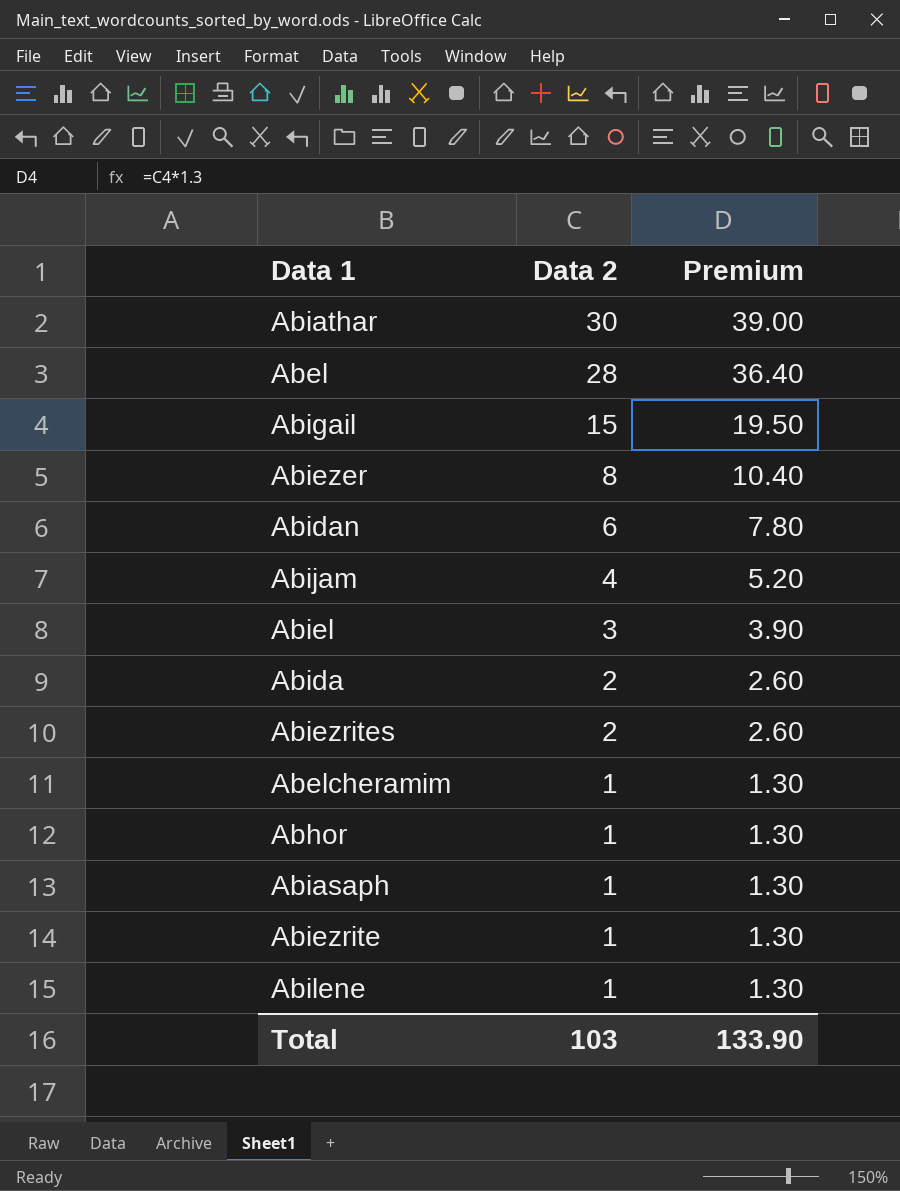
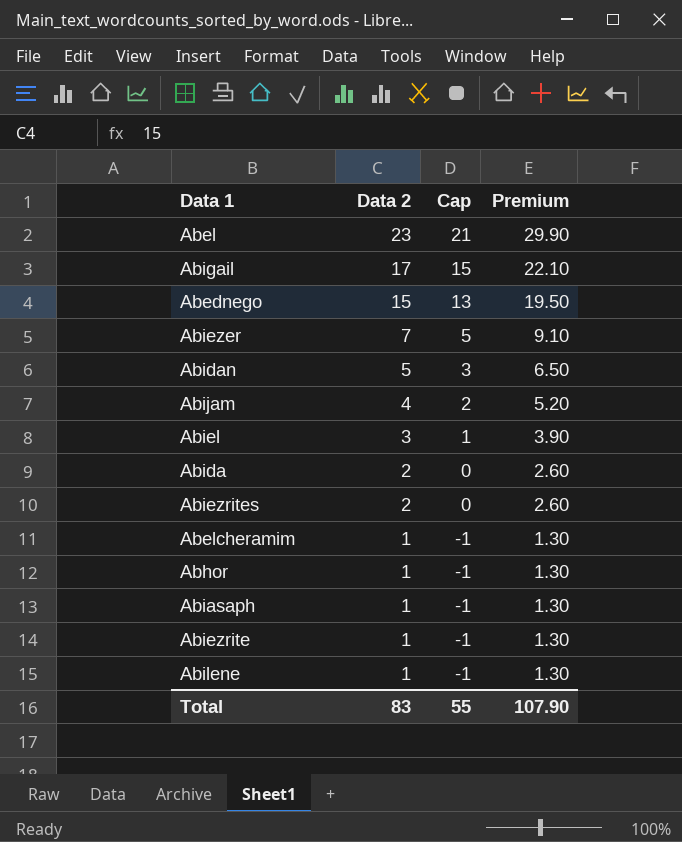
column Cap | formula: none -> [Data 2] - 2
row Abiathar: 30 | 39.00 -> none
Abel | Data 2: 28 -> 23
Abel | Premium: 36.40 -> 29.90
Abigail | Data 2: 15 -> 17
Abigail | Premium: 19.50 -> 22.10
row Abednego: none -> 15 | 13 | 19.50
Abiezer | Data 2: 8 -> 7
Abiezer | Premium: 10.40 -> 9.10
Abidan | Data 2: 6 -> 5
Abidan | Premium: 7.80 -> 6.50
Total | Data 2: 103 -> 83
Total | Premium: 133.90 -> 107.90

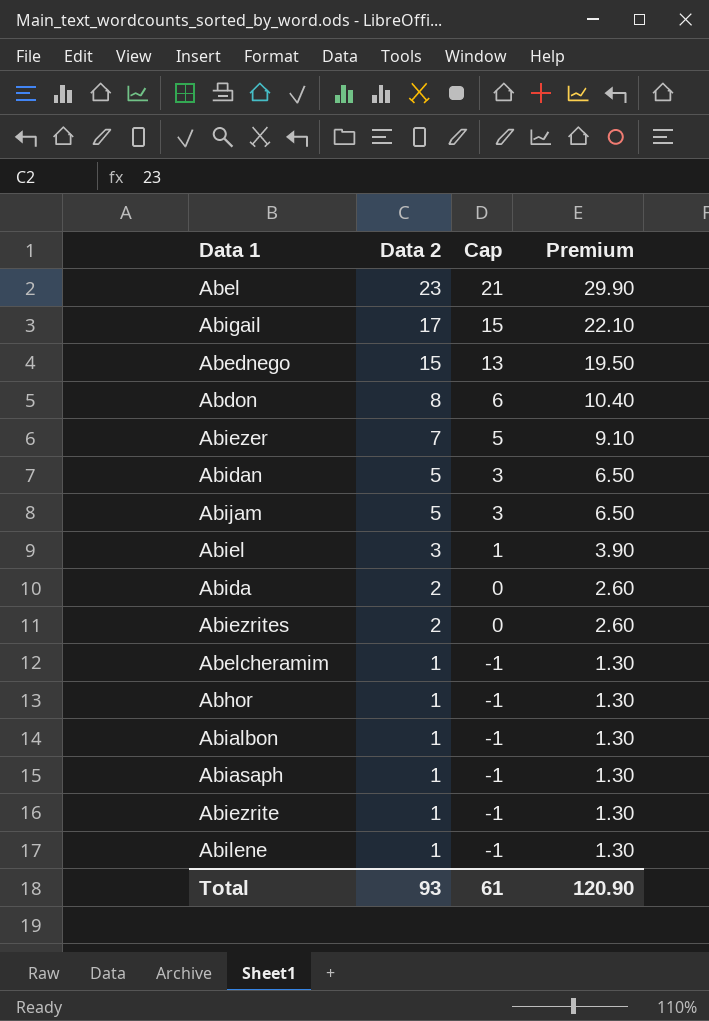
row Abdon: none -> 8 | 6 | 10.40
Abijam | Data 2: 4 -> 5
Abijam | Cap: 2 -> 3
Abijam | Premium: 5.20 -> 6.50
row Abialbon: none -> 1 | -1 | 1.30
Total | Data 2: 83 -> 93
Total | Cap: 55 -> 61
Total | Premium: 107.90 -> 120.90

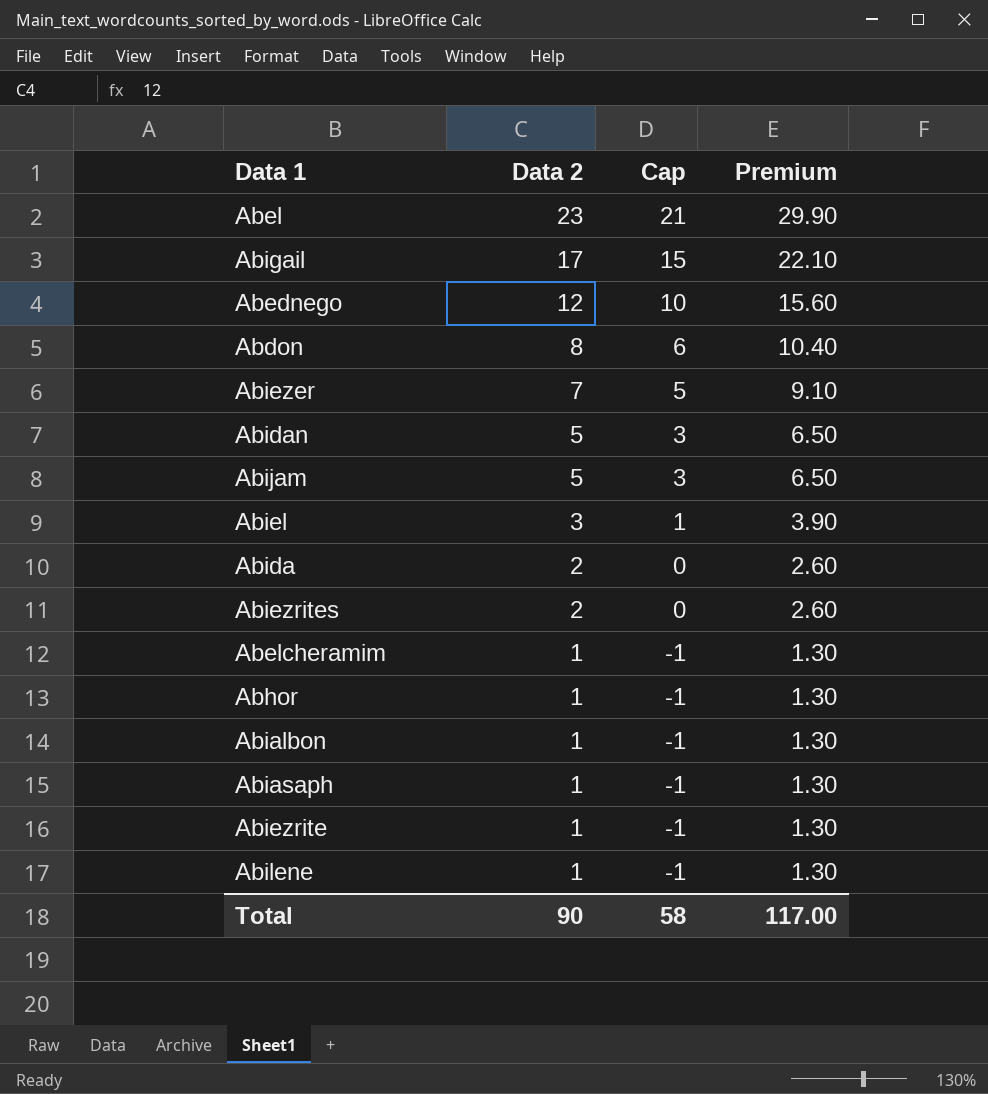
Abednego | Data 2: 15 -> 12
Abednego | Cap: 13 -> 10
Abednego | Premium: 19.50 -> 15.60
Total | Data 2: 93 -> 90
Total | Cap: 61 -> 58
Total | Premium: 120.90 -> 117.00

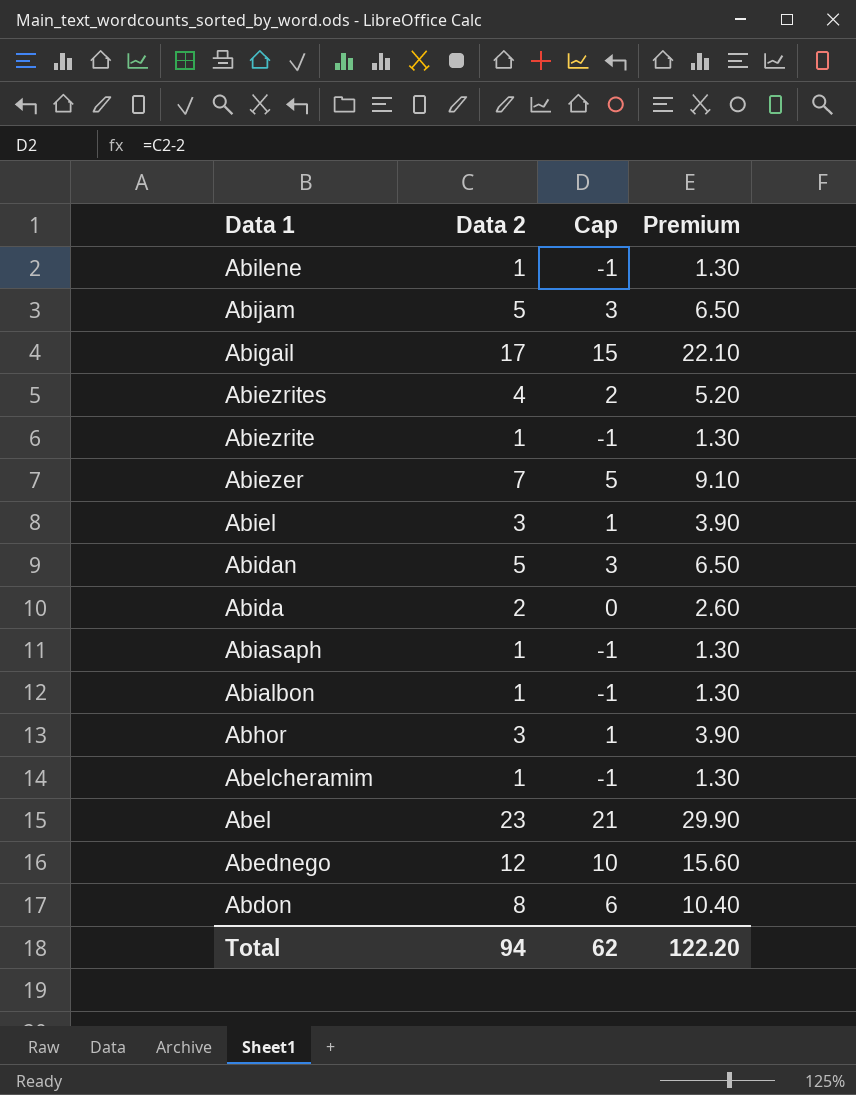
row order: Data 2 descending -> Data 1 descending
Abiezrites | Data 2: 2 -> 4
Abiezrites | Cap: 0 -> 2
Abiezrites | Premium: 2.60 -> 5.20
Abhor | Data 2: 1 -> 3
Abhor | Cap: -1 -> 1
Abhor | Premium: 1.30 -> 3.90
Total | Data 2: 90 -> 94
Total | Cap: 58 -> 62
Total | Premium: 117.00 -> 122.20

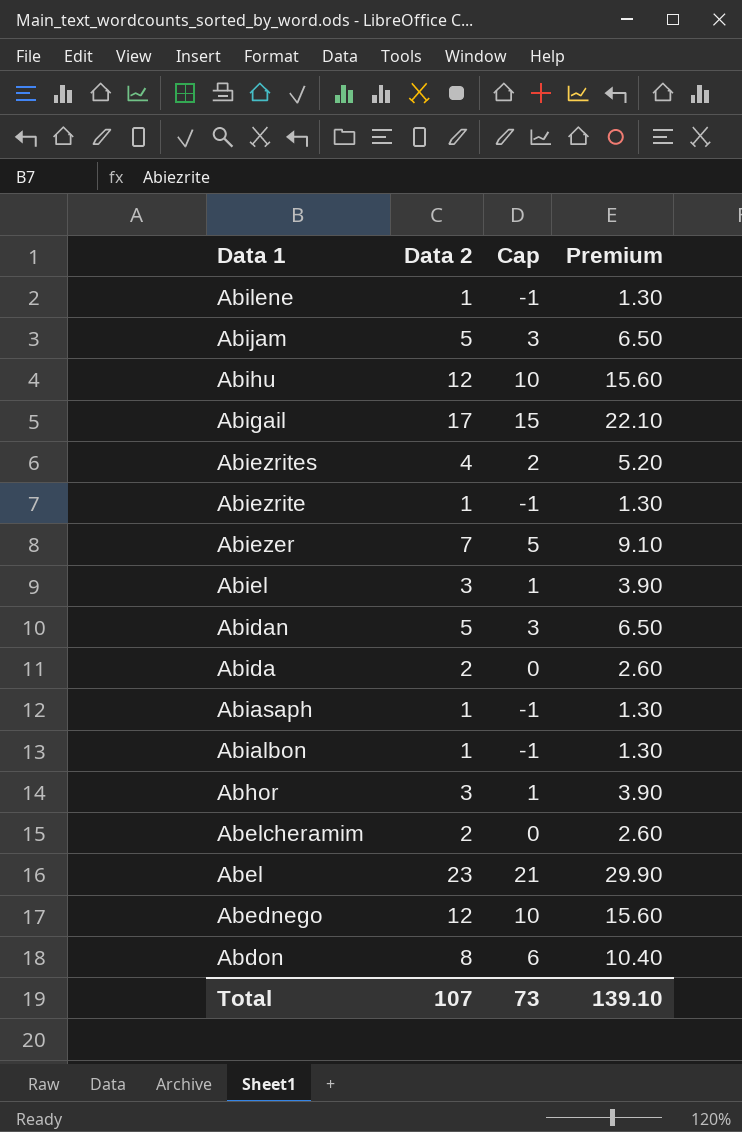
row Abihu: none -> 12 | 10 | 15.60
Abelcheramim | Data 2: 1 -> 2
Abelcheramim | Cap: -1 -> 0
Abelcheramim | Premium: 1.30 -> 2.60
Total | Data 2: 94 -> 107
Total | Cap: 62 -> 73
Total | Premium: 122.20 -> 139.10

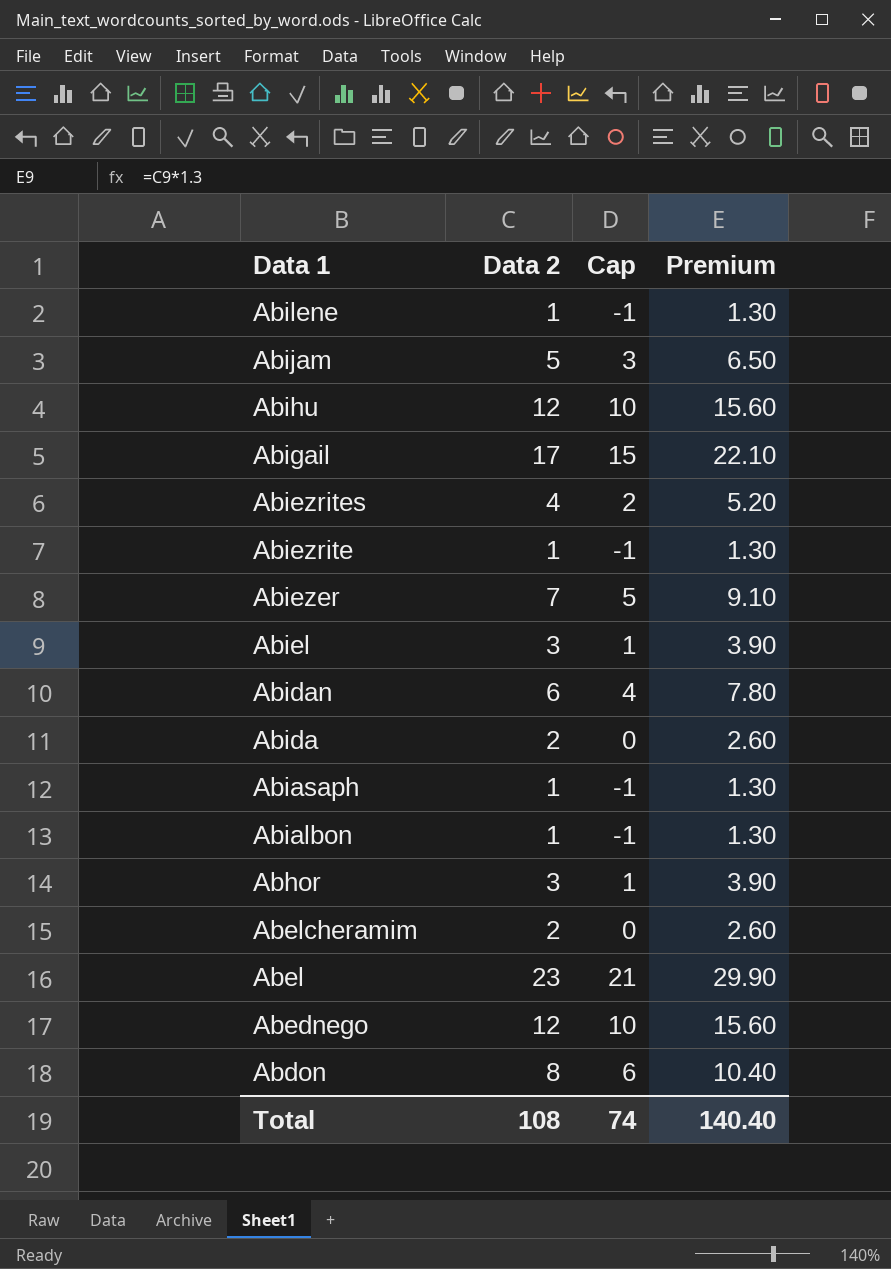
Abidan | Data 2: 5 -> 6
Abidan | Cap: 3 -> 4
Abidan | Premium: 6.50 -> 7.80
Total | Data 2: 107 -> 108
Total | Cap: 73 -> 74
Total | Premium: 139.10 -> 140.40

